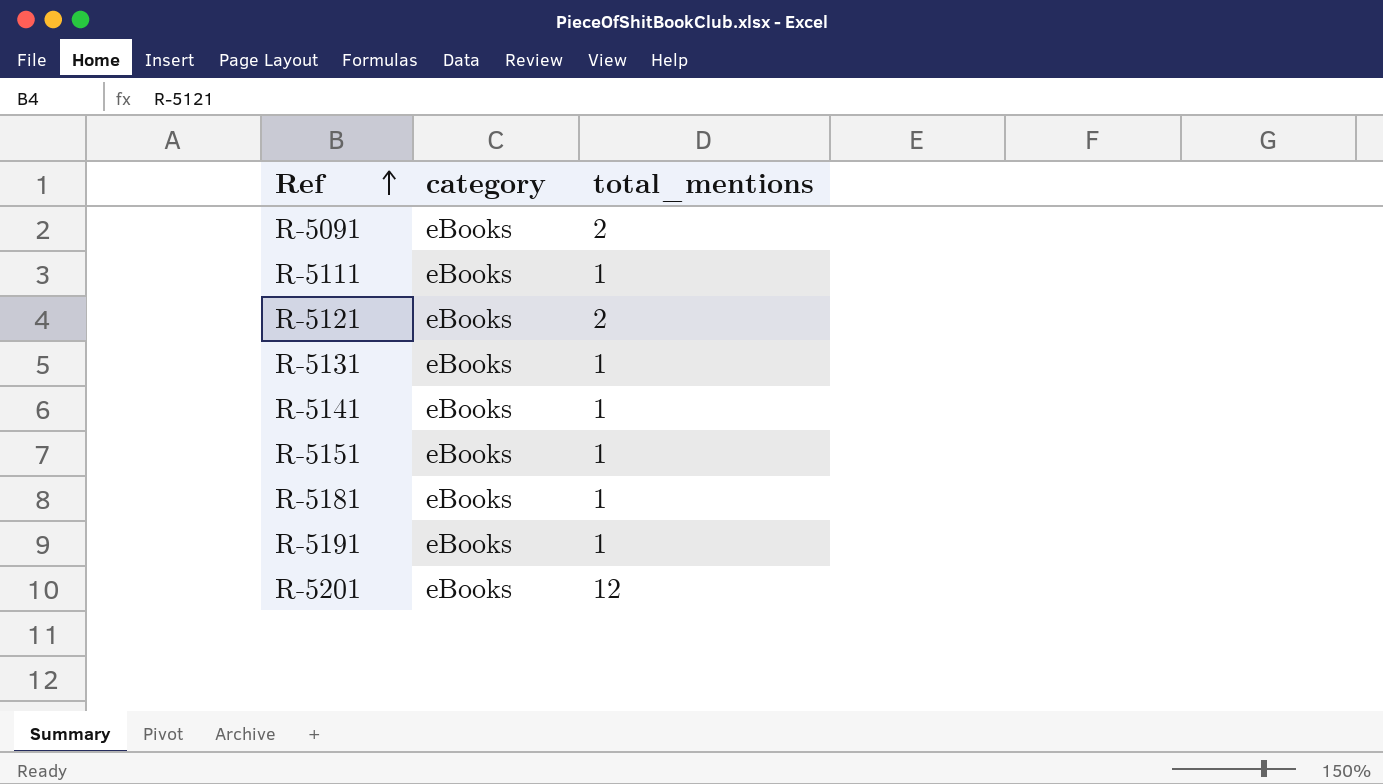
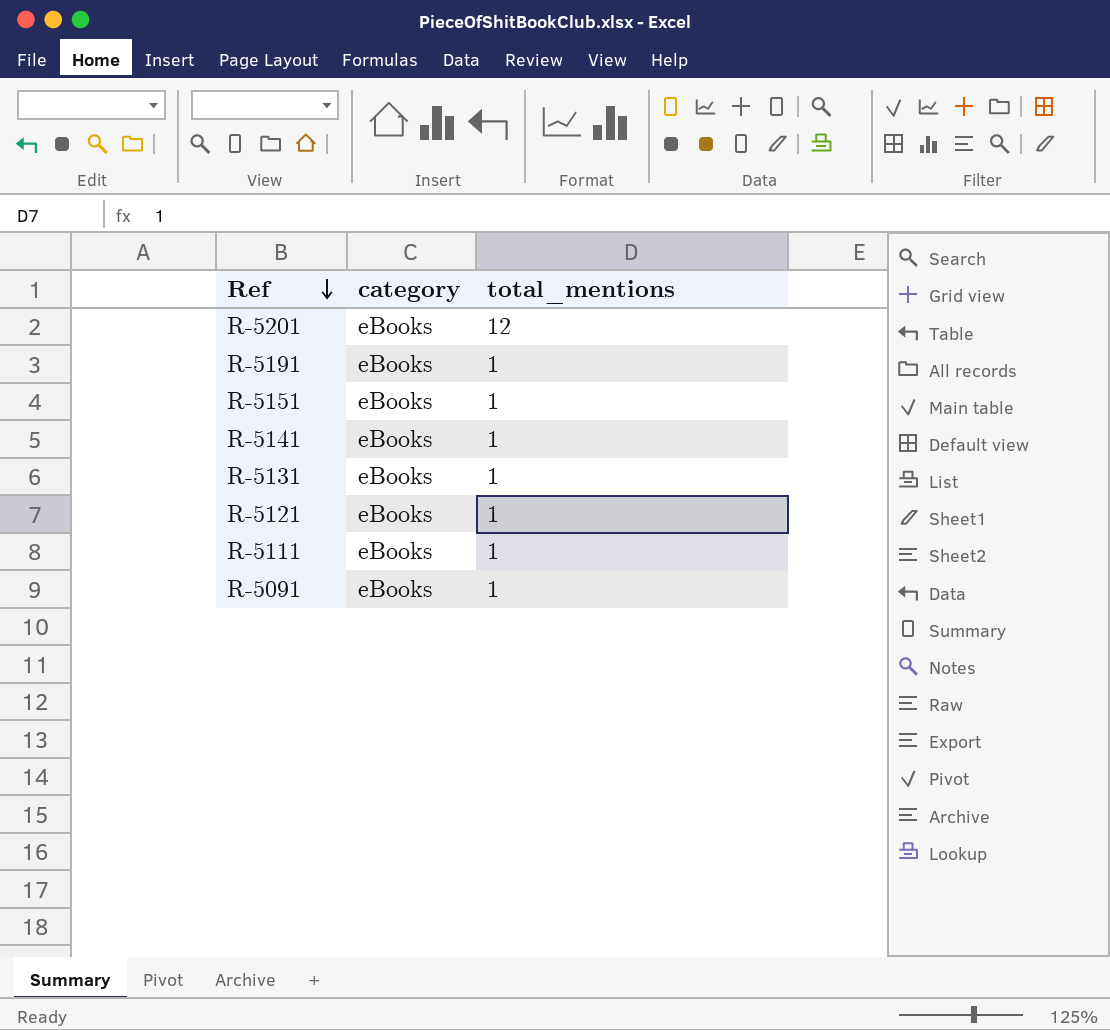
row order: Ref ascending -> Ref descending
row R-5181: eBooks | 1 -> none
R-5121 | total_mentions: 2 -> 1
R-5091 | total_mentions: 2 -> 1

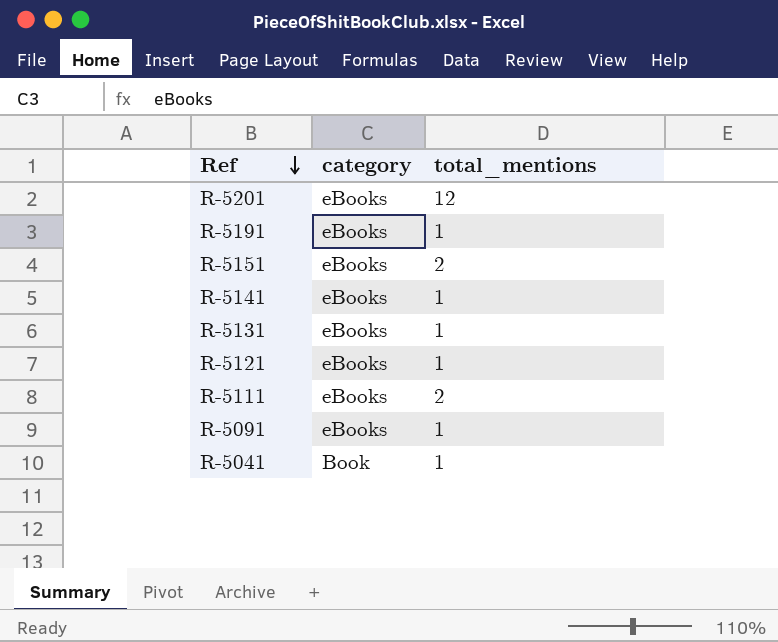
R-5151 | total_mentions: 1 -> 2
R-5111 | total_mentions: 1 -> 2
row R-5041: none -> Book | 1

